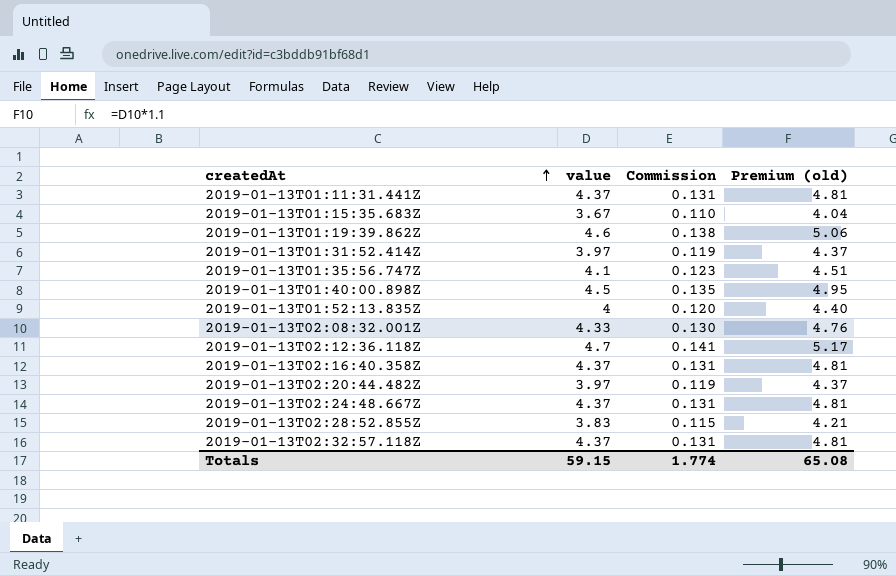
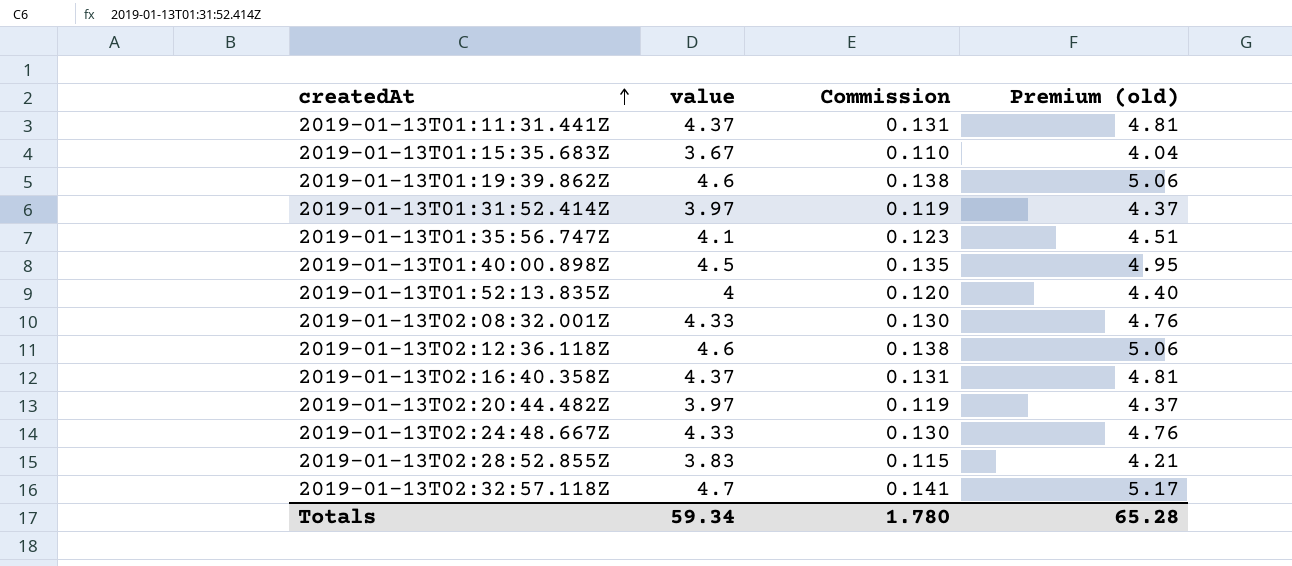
2019-01-13T02:12:36.118Z | value: 4.7 -> 4.6
2019-01-13T02:12:36.118Z | Commission: 0.141 -> 0.138
2019-01-13T02:12:36.118Z | Premium (old): 5.17 -> 5.06
2019-01-13T02:24:48.667Z | value: 4.37 -> 4.33
2019-01-13T02:24:48.667Z | Commission: 0.131 -> 0.130
2019-01-13T02:24:48.667Z | Premium (old): 4.81 -> 4.76
2019-01-13T02:32:57.118Z | value: 4.37 -> 4.7
2019-01-13T02:32:57.118Z | Commission: 0.131 -> 0.141
2019-01-13T02:32:57.118Z | Premium (old): 4.81 -> 5.17
Totals | value: 59.15 -> 59.34
Totals | Commission: 1.774 -> 1.780
Totals | Premium (old): 65.08 -> 65.28

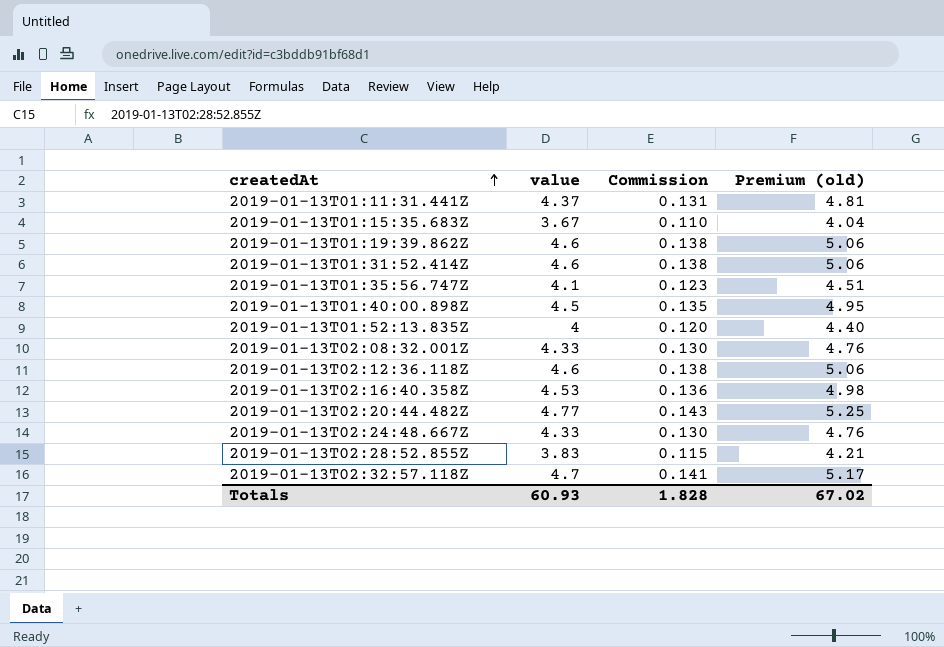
2019-01-13T01:31:52.414Z | value: 3.97 -> 4.6
2019-01-13T01:31:52.414Z | Commission: 0.119 -> 0.138
2019-01-13T01:31:52.414Z | Premium (old): 4.37 -> 5.06
2019-01-13T02:16:40.358Z | value: 4.37 -> 4.53
2019-01-13T02:16:40.358Z | Commission: 0.131 -> 0.136
2019-01-13T02:16:40.358Z | Premium (old): 4.81 -> 4.98
2019-01-13T02:20:44.482Z | value: 3.97 -> 4.77
2019-01-13T02:20:44.482Z | Commission: 0.119 -> 0.143
2019-01-13T02:20:44.482Z | Premium (old): 4.37 -> 5.25
Totals | value: 59.34 -> 60.93
Totals | Commission: 1.780 -> 1.828
Totals | Premium (old): 65.28 -> 67.02

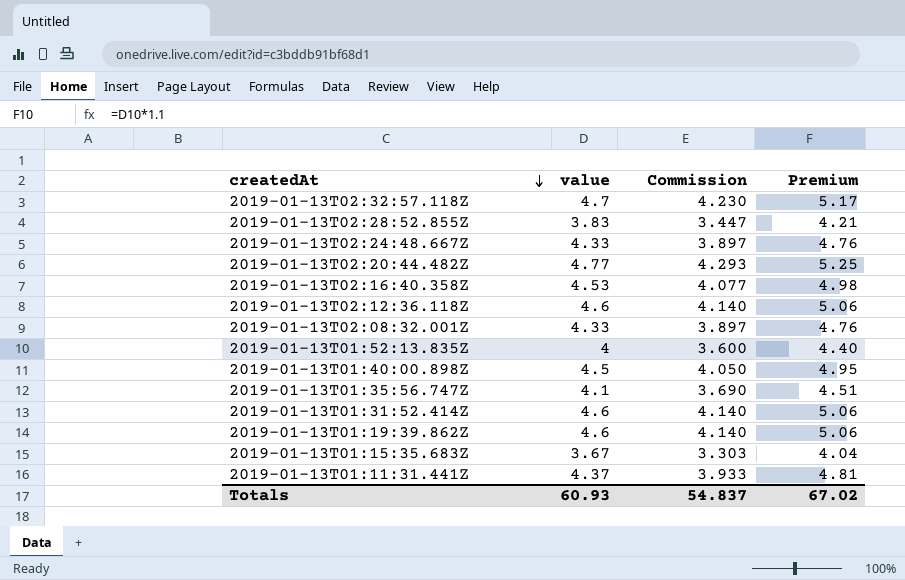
row order: createdAt ascending -> createdAt descending
column Commission | formula: [value] * 0.03 -> [value] * 0.9
column name: Premium (old) -> Premium
Totals | Commission: 1.828 -> 54.837

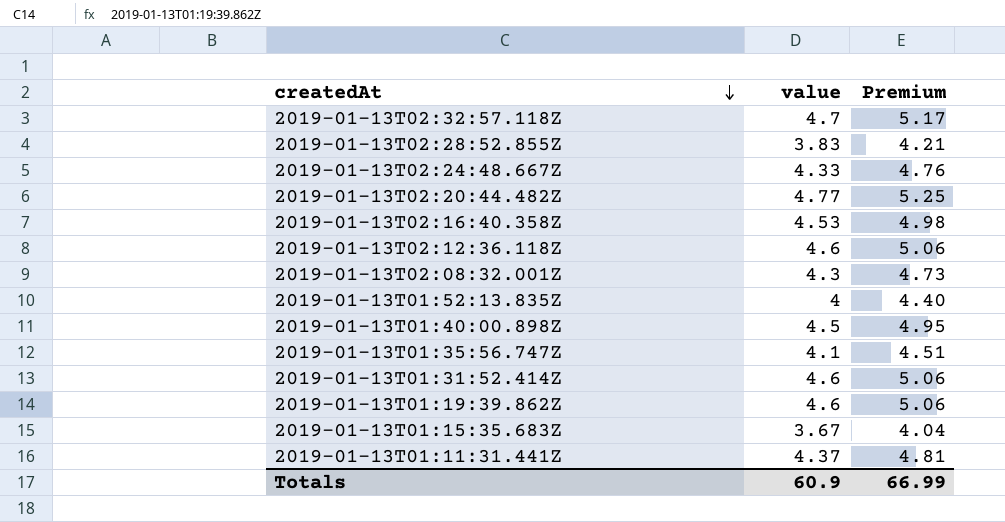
column Commission | formula: [value] * 0.9 -> none
2019-01-13T02:08:32.001Z | value: 4.33 -> 4.3
2019-01-13T02:08:32.001Z | Premium: 4.76 -> 4.73
Totals | value: 60.93 -> 60.9
Totals | Premium: 67.02 -> 66.99

